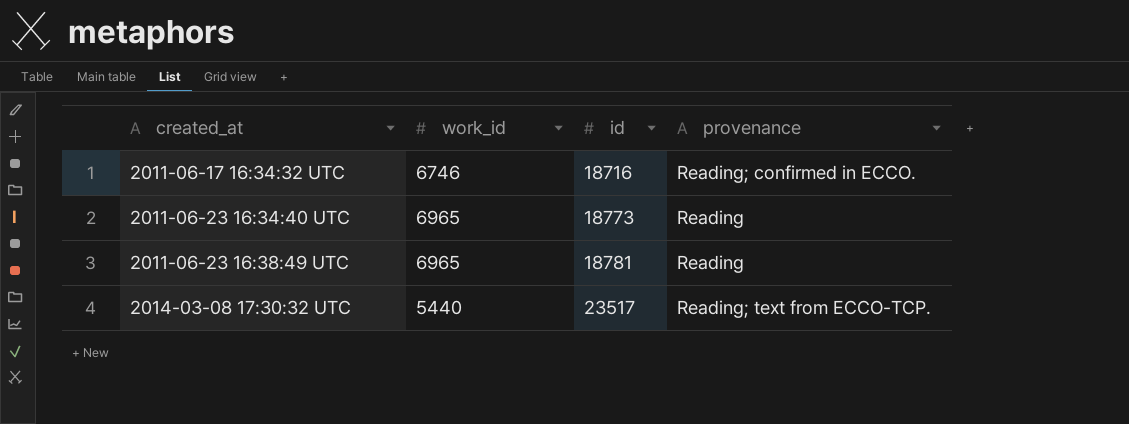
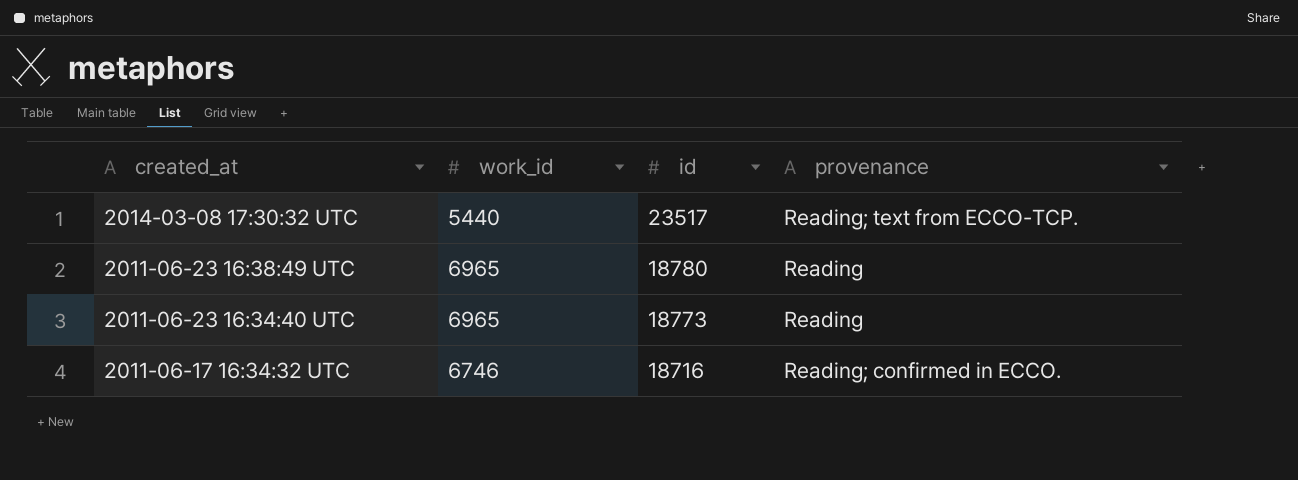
row order: created_at ascending -> created_at descending
2011-06-23 16:38:49 UTC | id: 18781 -> 18780

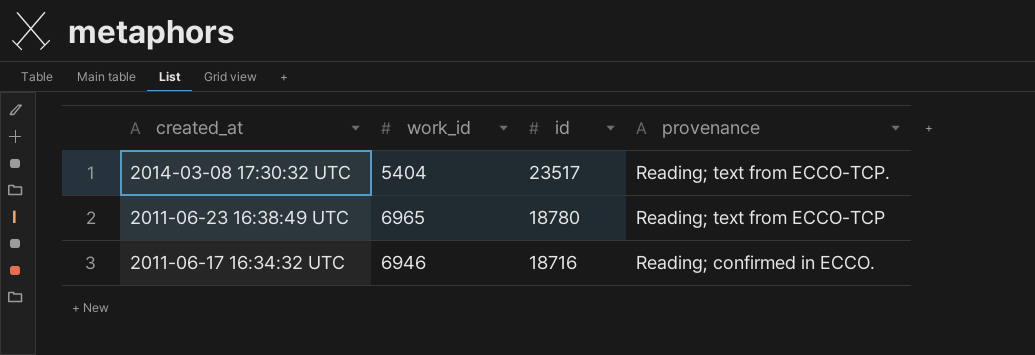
row 2011-06-23 16:34:40 UTC: 6965 | 18773 | Reading -> none
2014-03-08 17:30:32 UTC | work_id: 5440 -> 5404
2011-06-23 16:38:49 UTC | provenance: Reading -> Reading; text from ECCO-TCP
2011-06-17 16:34:32 UTC | work_id: 6746 -> 6946

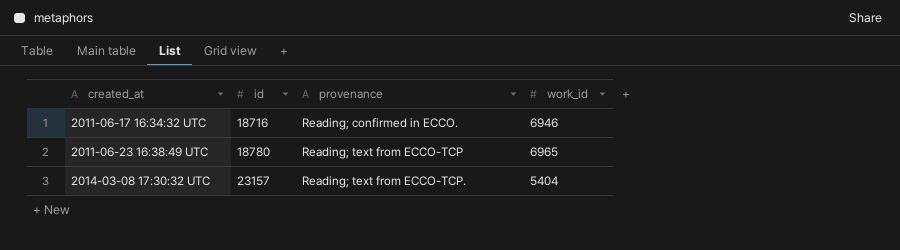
row order: created_at descending -> created_at ascending
column work_id | position: 2 -> 4
2014-03-08 17:30:32 UTC | id: 23517 -> 23157

